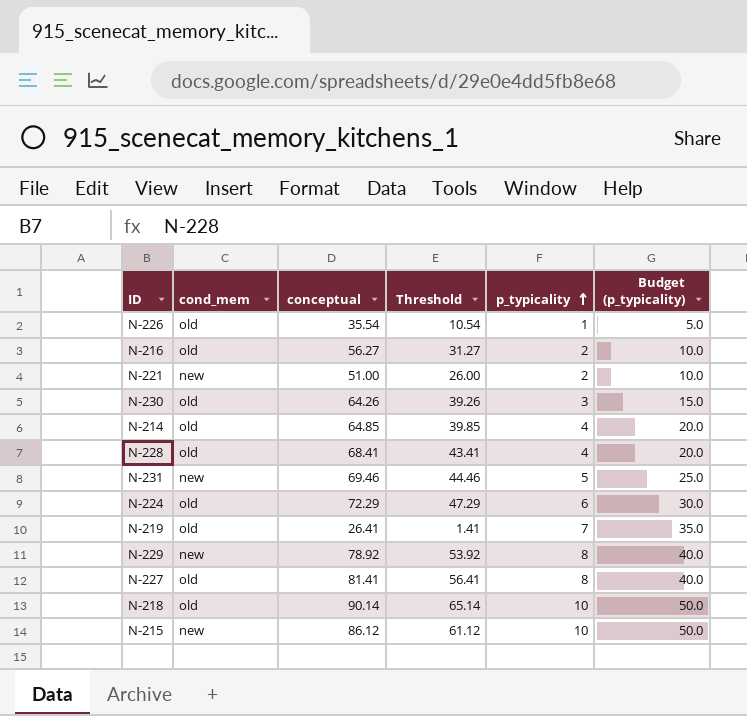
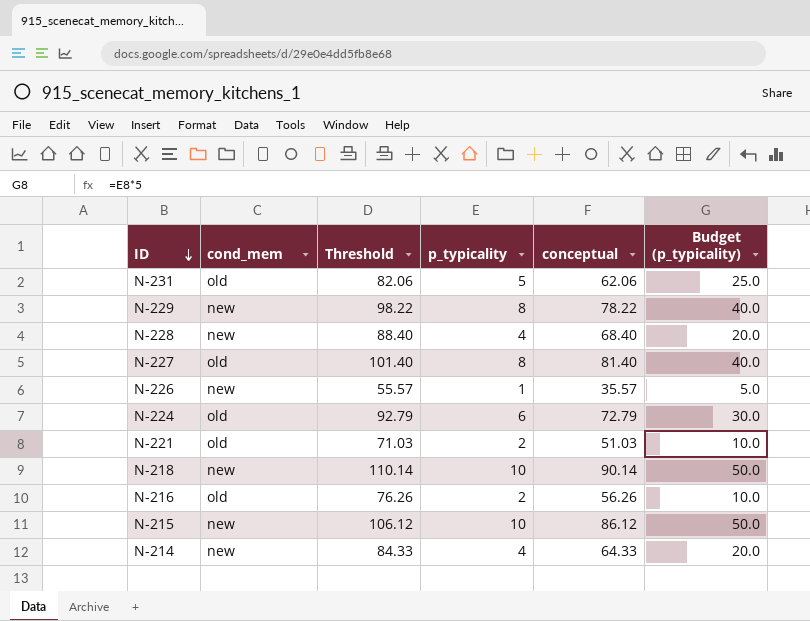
row order: p_typicality ascending -> ID descending
column Threshold | formula: [conceptual] - 25 -> [conceptual] + 20
column conceptual | position: 3 -> 5
row N-230: old | 64.26 | 39.26 | 3 | 15.0 -> none
row N-219: old | 26.41 | 1.41 | 7 | 35.0 -> none
N-231 | cond_mem: new -> old
N-231 | conceptual: 69.46 -> 62.06
N-229 | conceptual: 78.92 -> 78.22
N-228 | cond_mem: old -> new
N-228 | conceptual: 68.41 -> 68.40
N-227 | conceptual: 81.41 -> 81.40
N-226 | cond_mem: old -> new
N-226 | conceptual: 35.54 -> 35.57
N-224 | conceptual: 72.29 -> 72.79
N-221 | cond_mem: new -> old
N-221 | conceptual: 51.00 -> 51.03
N-218 | cond_mem: old -> new
N-216 | conceptual: 56.27 -> 56.26
N-214 | cond_mem: old -> new
N-214 | conceptual: 64.85 -> 64.33

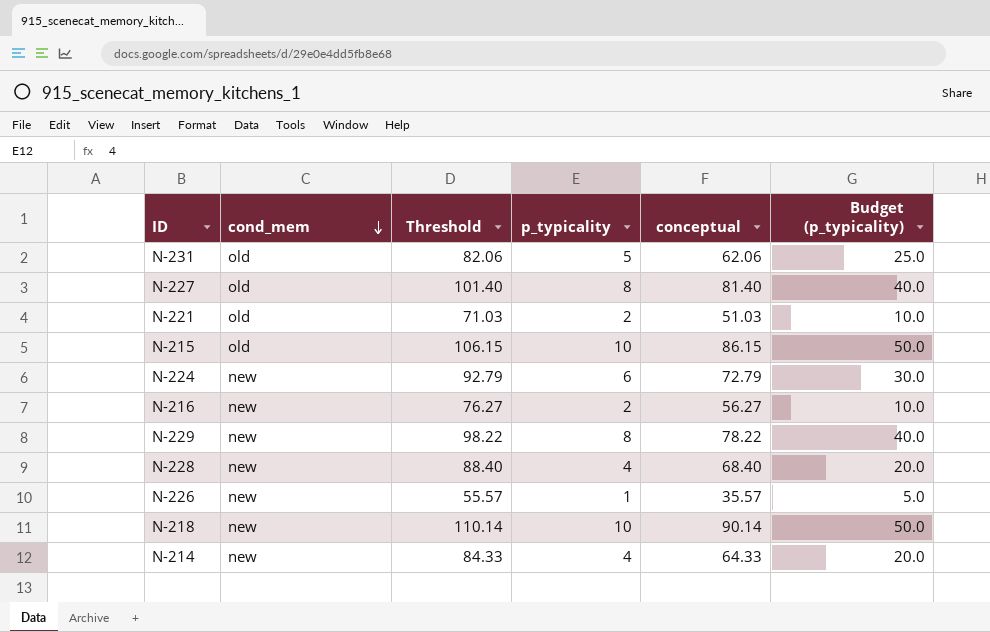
row order: ID descending -> cond_mem descending
N-215 | cond_mem: new -> old
N-215 | Threshold: 106.12 -> 106.15
N-215 | conceptual: 86.12 -> 86.15
N-224 | cond_mem: old -> new
N-216 | cond_mem: old -> new
N-216 | Threshold: 76.26 -> 76.27
N-216 | conceptual: 56.26 -> 56.27

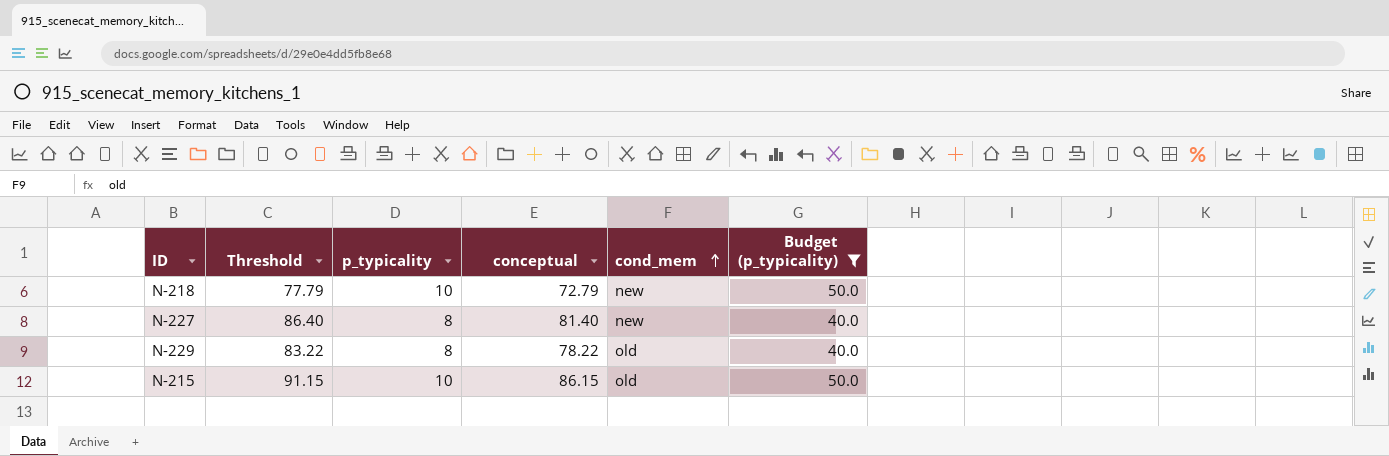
filter: none -> Budget (p_typicality) >= 40.0
row order: cond_mem descending -> cond_mem ascending
column Threshold | formula: [conceptual] + 20 -> [conceptual] + 5
column cond_mem | position: 2 -> 5
N-218 | conceptual: 90.14 -> 72.79
N-227 | cond_mem: old -> new
N-229 | cond_mem: new -> old

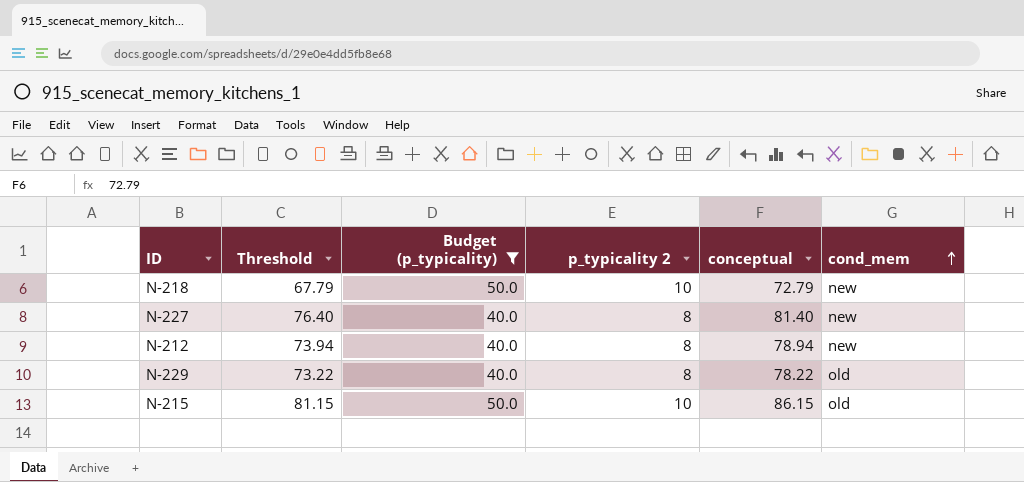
column Threshold | formula: [conceptual] + 5 -> [conceptual] - 5
column Budget (p_typicality) | position: 6 -> 3
column name: p_typicality -> p_typicality 2
row N-212: none -> 73.94 | 40.0 | 8 | 78.94 | new

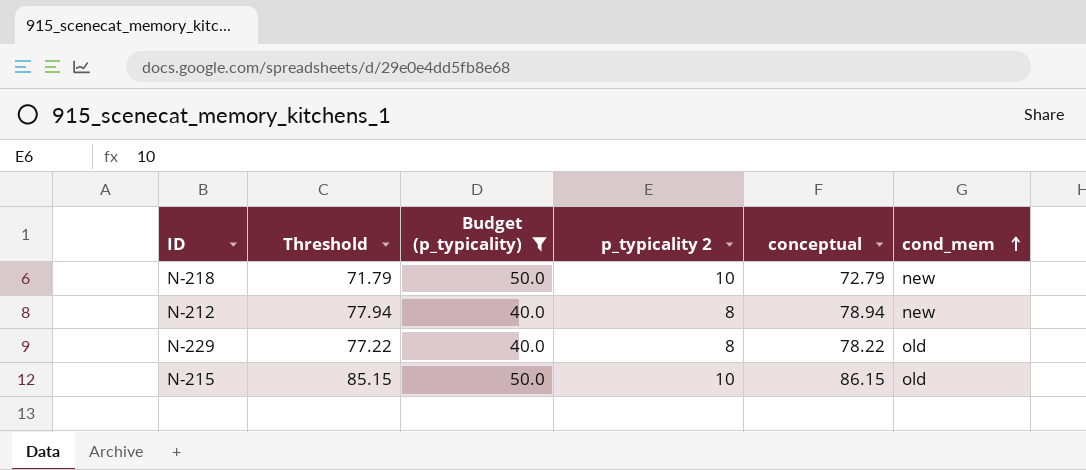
column Threshold | formula: [conceptual] - 5 -> [conceptual] - 1
row N-227: 76.40 | 40.0 | 8 | 81.40 | new -> none

